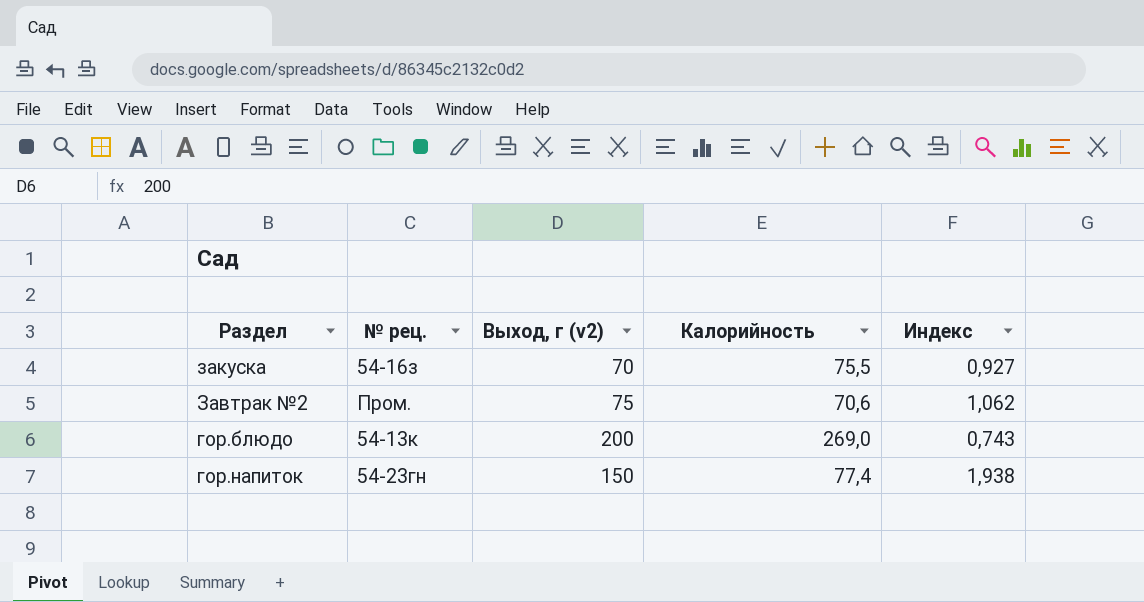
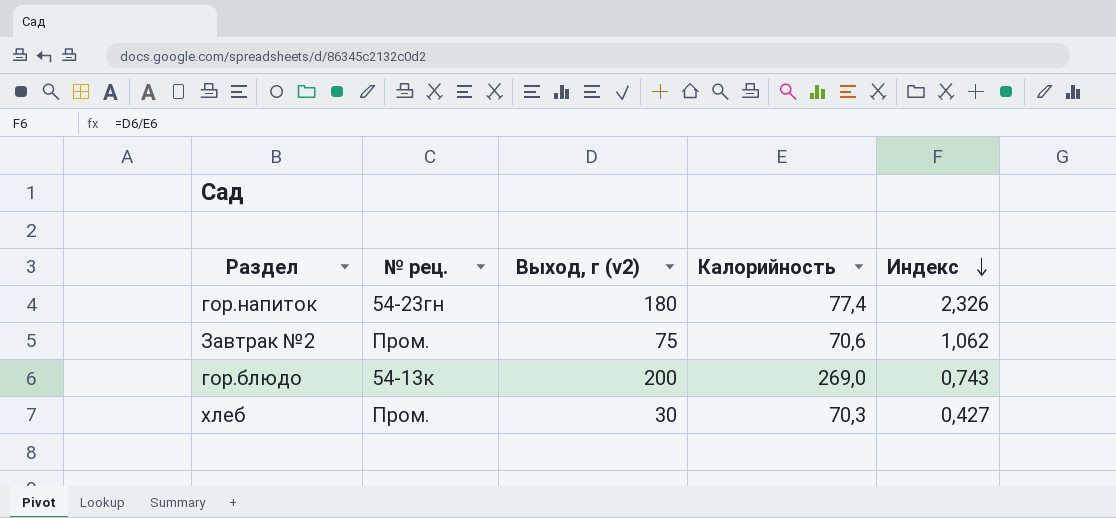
row order: none -> Индекс descending
row закуска: 54-16з | 70 | 75,5 | 0,927 -> none
гор.напиток | Выход, г (v2): 150 -> 180
гор.напиток | Индекс: 1,938 -> 2,326
row хлеб: none -> Пром. | 30 | 70,3 | 0,427

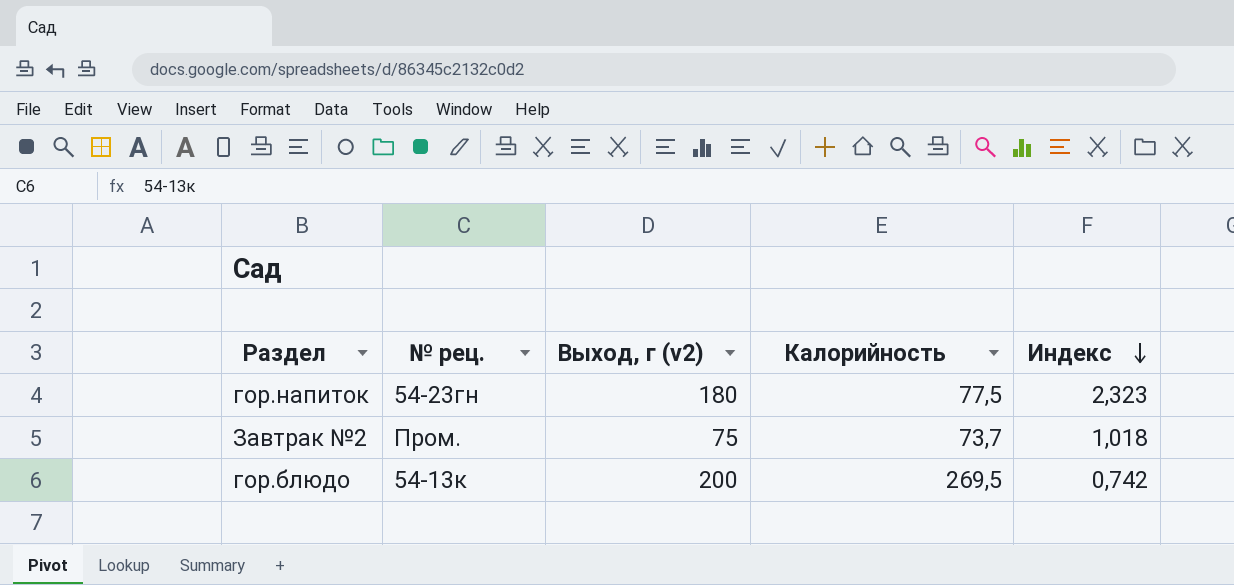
row хлеб: Пром. | 30 | 70,3 | 0,427 -> none
гор.напиток | Калорийность: 77,4 -> 77,5
гор.напиток | Индекс: 2,326 -> 2,323
Завтрак №2 | Калорийность: 70,6 -> 73,7
Завтрак №2 | Индекс: 1,062 -> 1,018
гор.блюдо | Калорийность: 269,0 -> 269,5
гор.блюдо | Индекс: 0,743 -> 0,742

